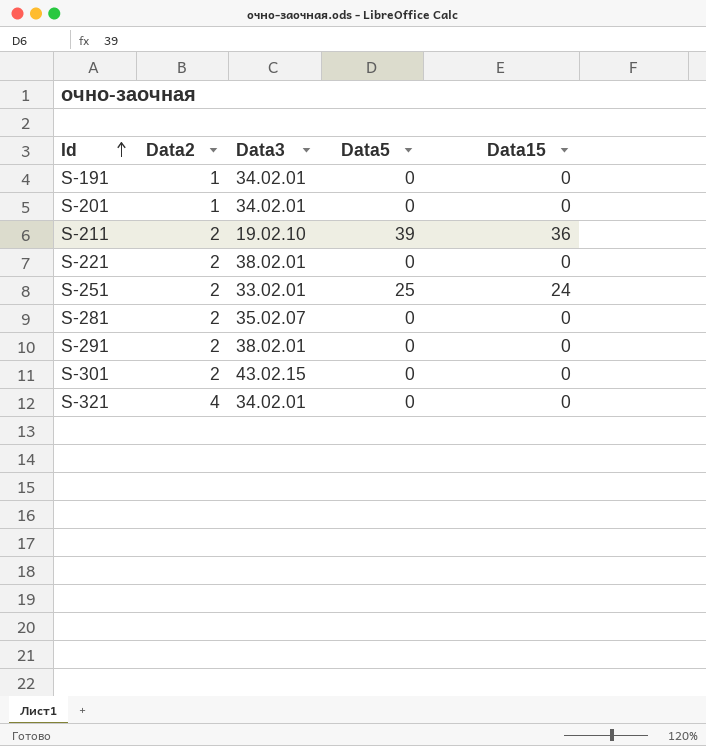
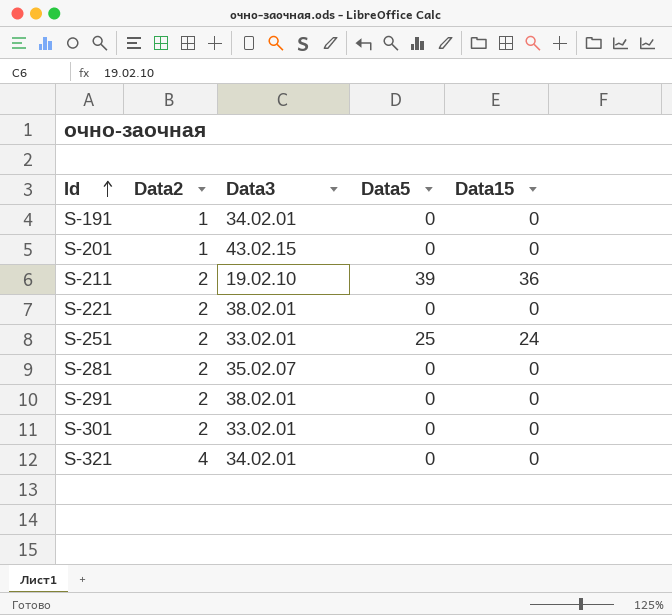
S-201 | Data3: 34.02.01 -> 43.02.15
S-301 | Data3: 43.02.15 -> 33.02.01

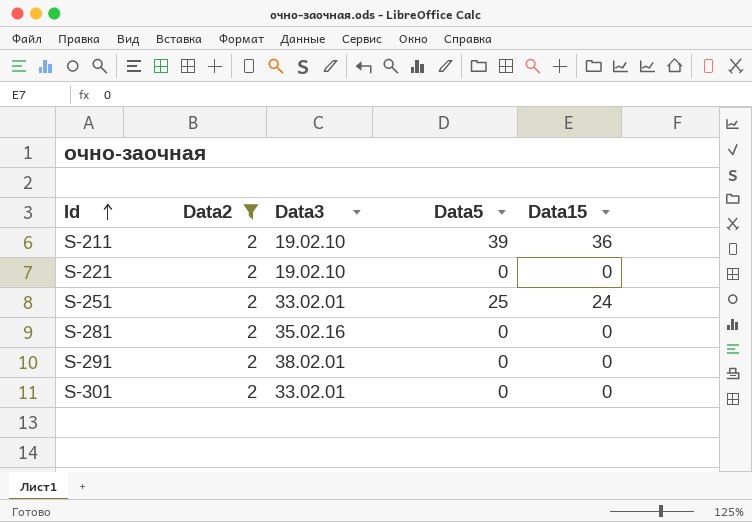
filter: none -> Data2 = 2
S-221 | Data3: 38.02.01 -> 19.02.10
S-281 | Data3: 35.02.07 -> 35.02.16

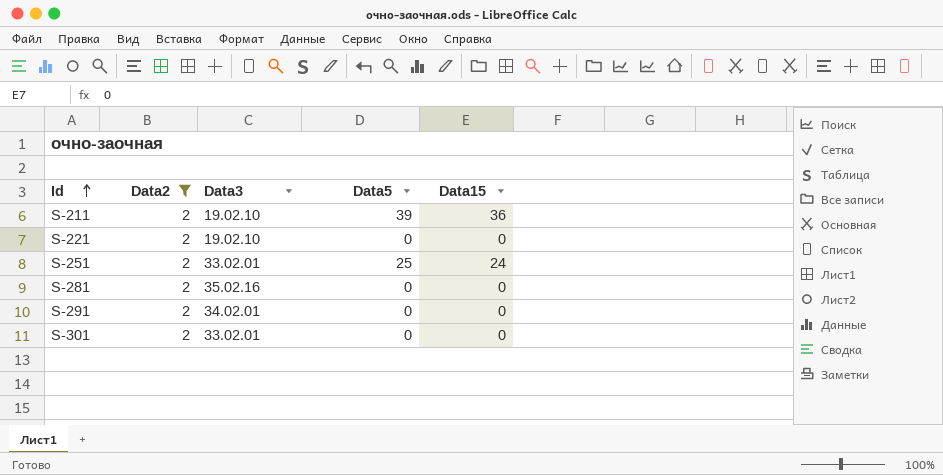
S-291 | Data3: 38.02.01 -> 34.02.01

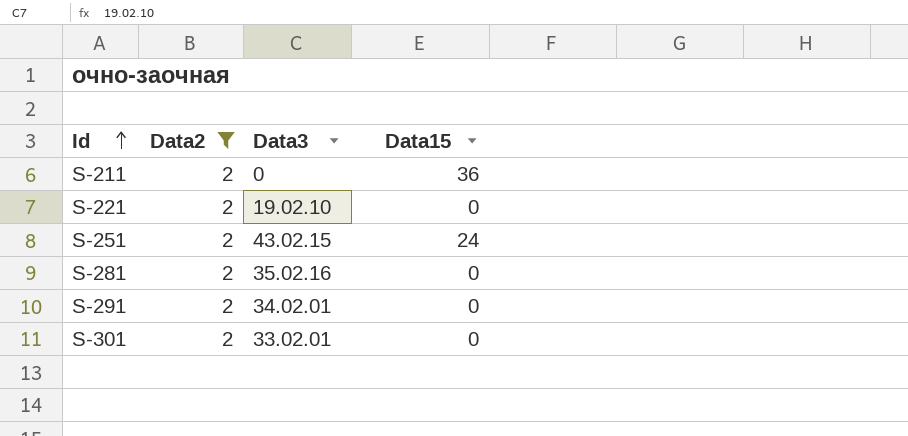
column Data5 | position: 4 -> none
S-211 | Data3: 19.02.10 -> 0
S-251 | Data3: 33.02.01 -> 43.02.15

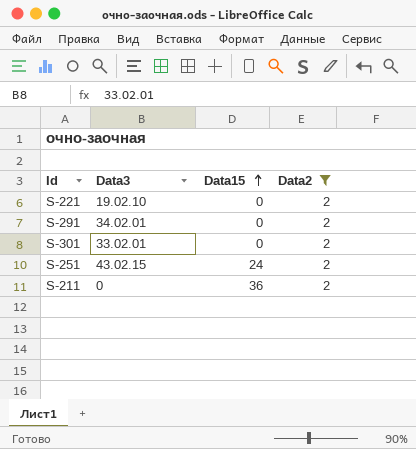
row order: Id ascending -> Data15 ascending
column Data2 | position: 2 -> 4
row S-281: 2 | 35.02.16 | 0 -> none

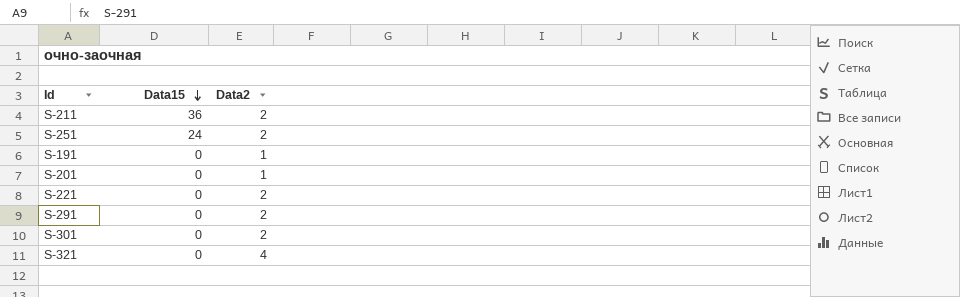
filter: Data2 = 2 -> none
row order: Data15 ascending -> Data15 descending
column Data3 | position: 2 -> none

